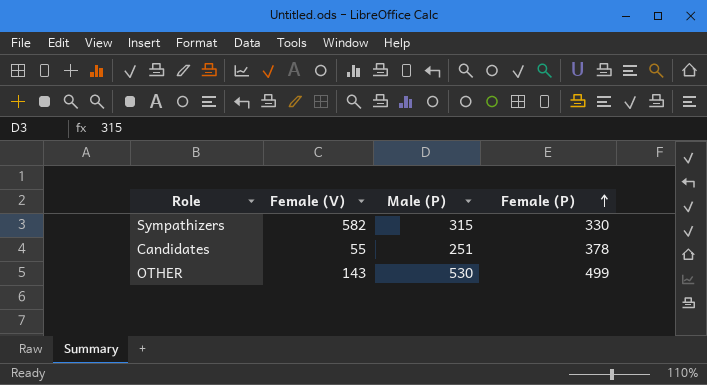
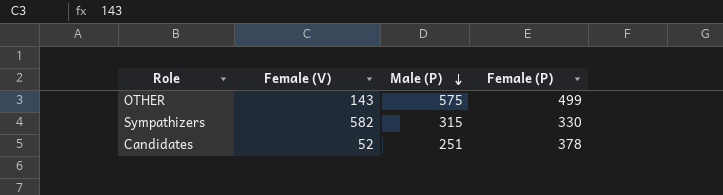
row order: Female (P) ascending -> Male (P) descending
OTHER | Male (P): 530 -> 575
Candidates | Female (V): 55 -> 52

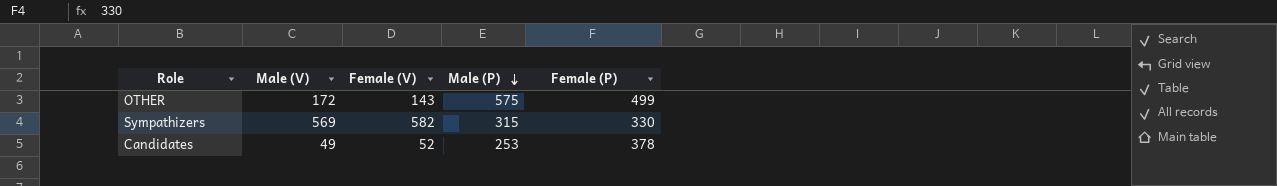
column Male (V) | position: none -> 2
Candidates | Male (P): 251 -> 253

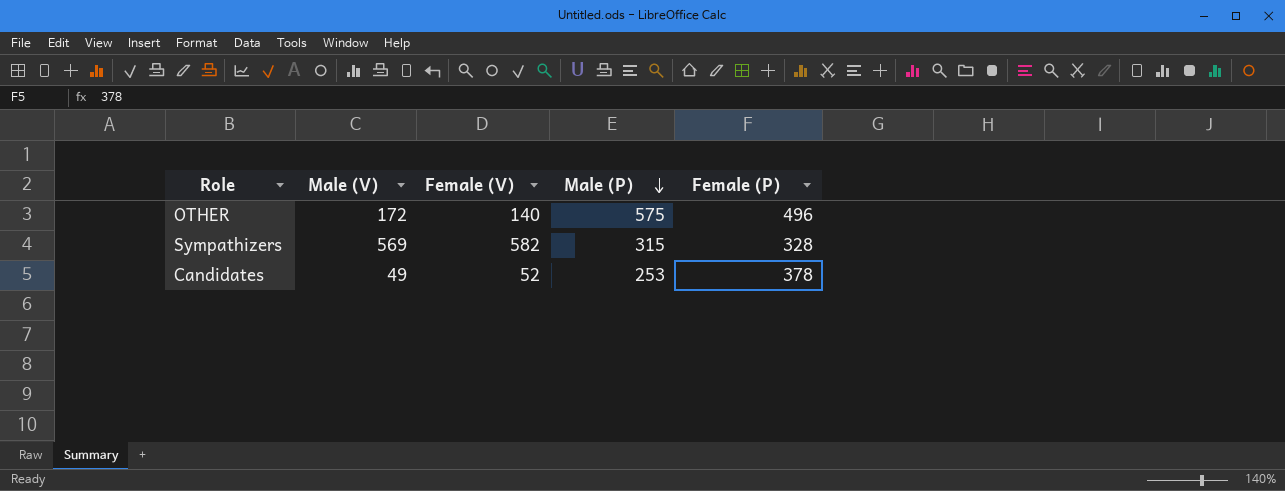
OTHER | Female (V): 143 -> 140
OTHER | Female (P): 499 -> 496
Sympathizers | Female (P): 330 -> 328

